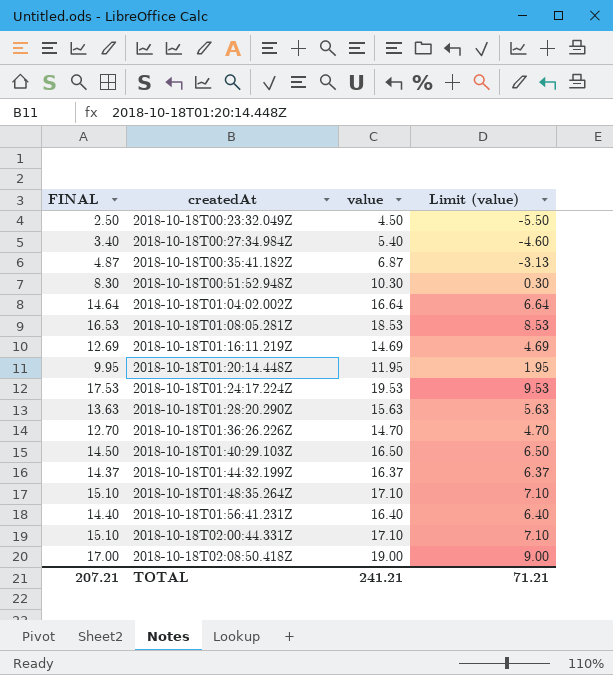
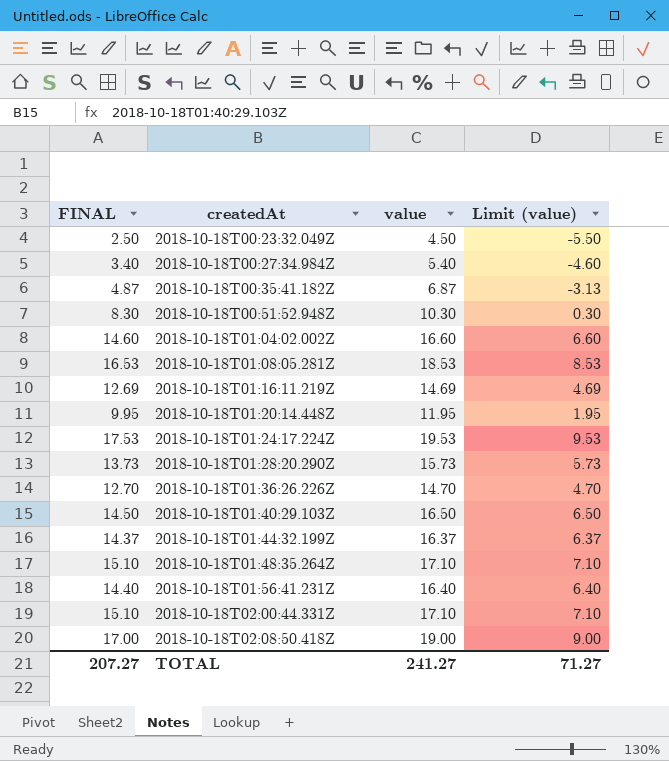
2018-10-18T01:04:02.002Z | FINAL: 14.64 -> 14.60
2018-10-18T01:04:02.002Z | value: 16.64 -> 16.60
2018-10-18T01:04:02.002Z | Limit (value): 6.64 -> 6.60
2018-10-18T01:28:20.290Z | FINAL: 13.63 -> 13.73
2018-10-18T01:28:20.290Z | value: 15.63 -> 15.73
2018-10-18T01:28:20.290Z | Limit (value): 5.63 -> 5.73
TOTAL | FINAL: 207.21 -> 207.27
TOTAL | value: 241.21 -> 241.27
TOTAL | Limit (value): 71.21 -> 71.27

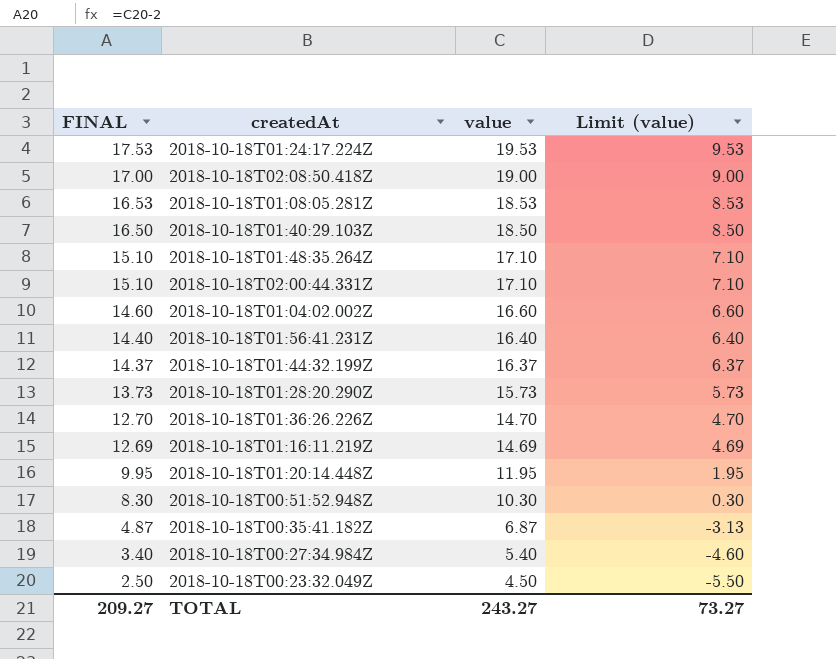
row order: createdAt ascending -> FINAL descending
2018-10-18T01:40:29.103Z | FINAL: 14.50 -> 16.50
2018-10-18T01:40:29.103Z | value: 16.50 -> 18.50
2018-10-18T01:40:29.103Z | Limit (value): 6.50 -> 8.50
TOTAL | FINAL: 207.27 -> 209.27
TOTAL | value: 241.27 -> 243.27
TOTAL | Limit (value): 71.27 -> 73.27

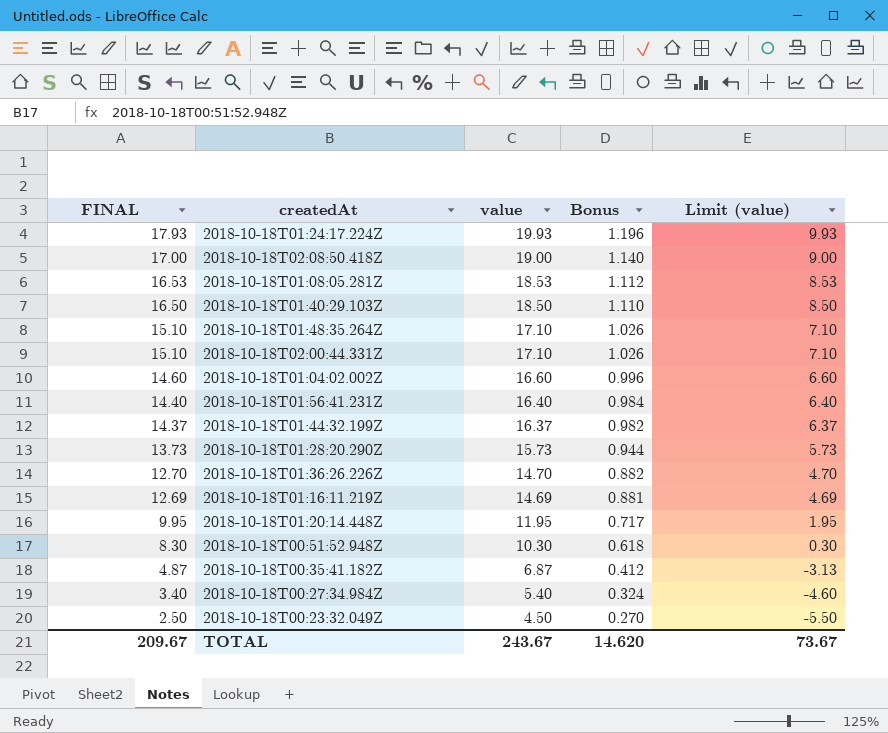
column Bonus | formula: none -> [value] * 0.06
2018-10-18T01:24:17.224Z | FINAL: 17.53 -> 17.93
2018-10-18T01:24:17.224Z | value: 19.53 -> 19.93
2018-10-18T01:24:17.224Z | Limit (value): 9.53 -> 9.93
TOTAL | FINAL: 209.27 -> 209.67
TOTAL | value: 243.27 -> 243.67
TOTAL | Limit (value): 73.27 -> 73.67

